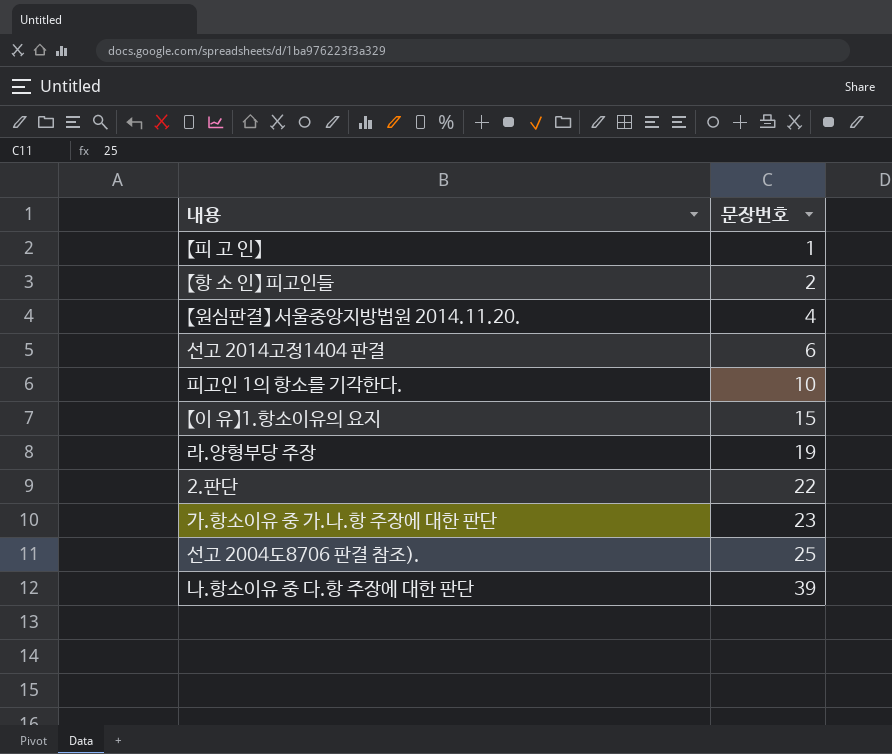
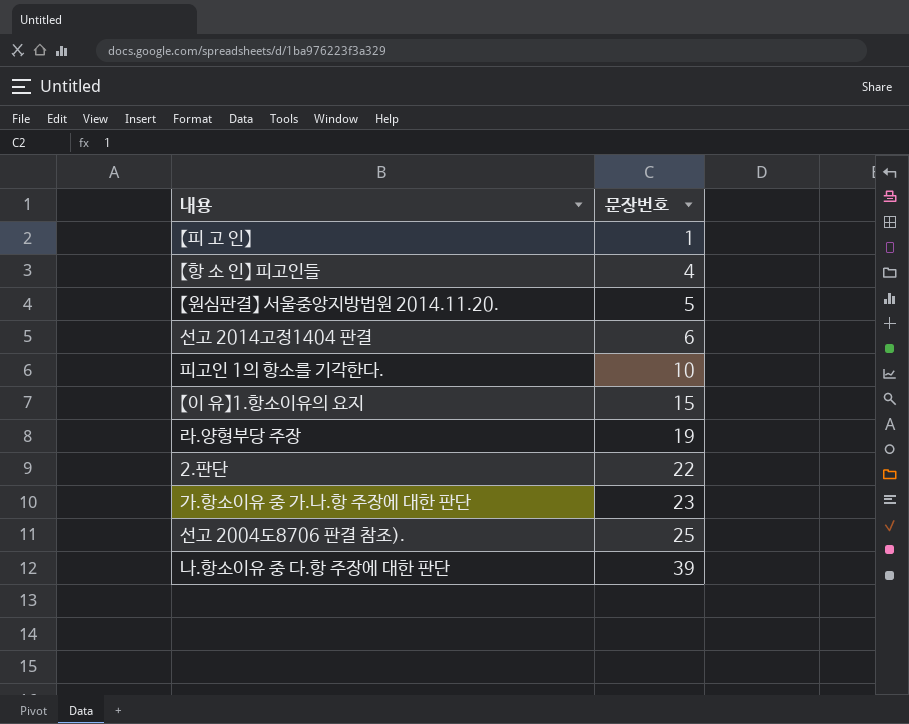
【항 소 인】 피고인들 | 문장번호: 2 -> 4
【원심판결】 서울중앙지방법원 2014.11.20. | 문장번호: 4 -> 5

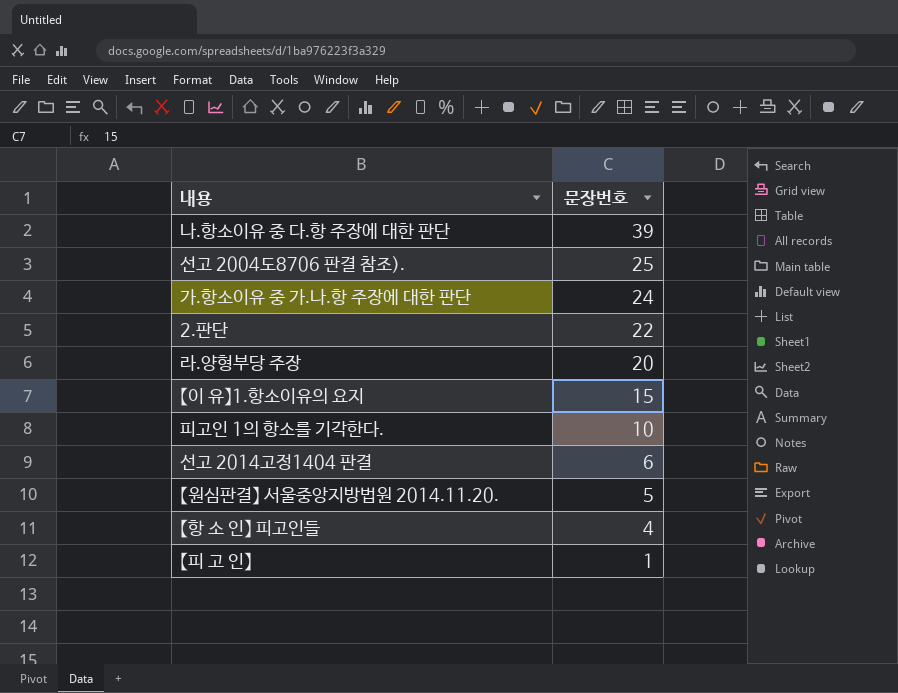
row order: 문장번호 ascending -> 문장번호 descending
가.항소이유 중 가.나.항 주장에 대한 판단 | 문장번호: 23 -> 24
라.양형부당 주장 | 문장번호: 19 -> 20

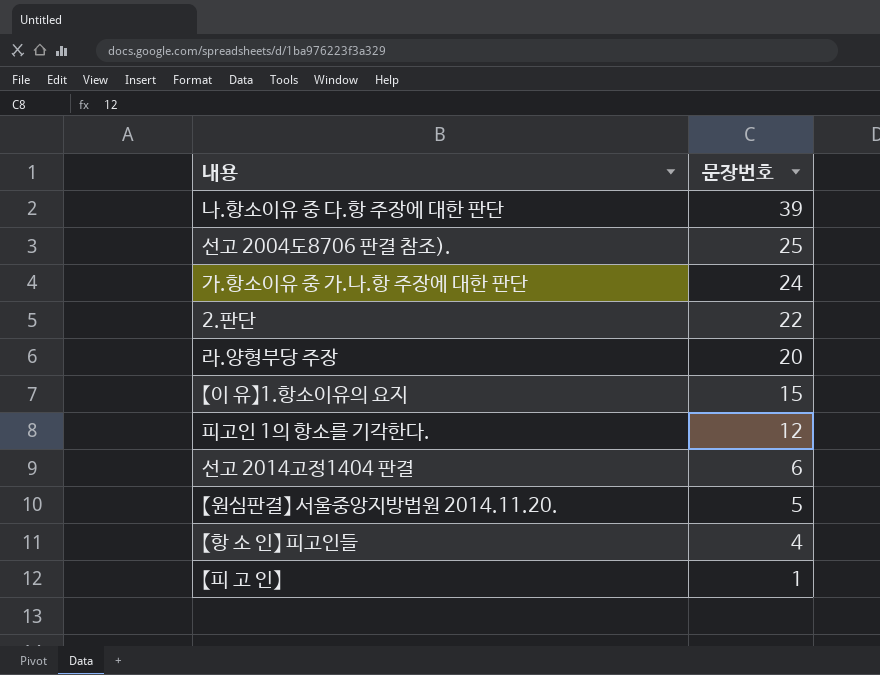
피고인 1의 항소를 기각한다. | 문장번호: 10 -> 12

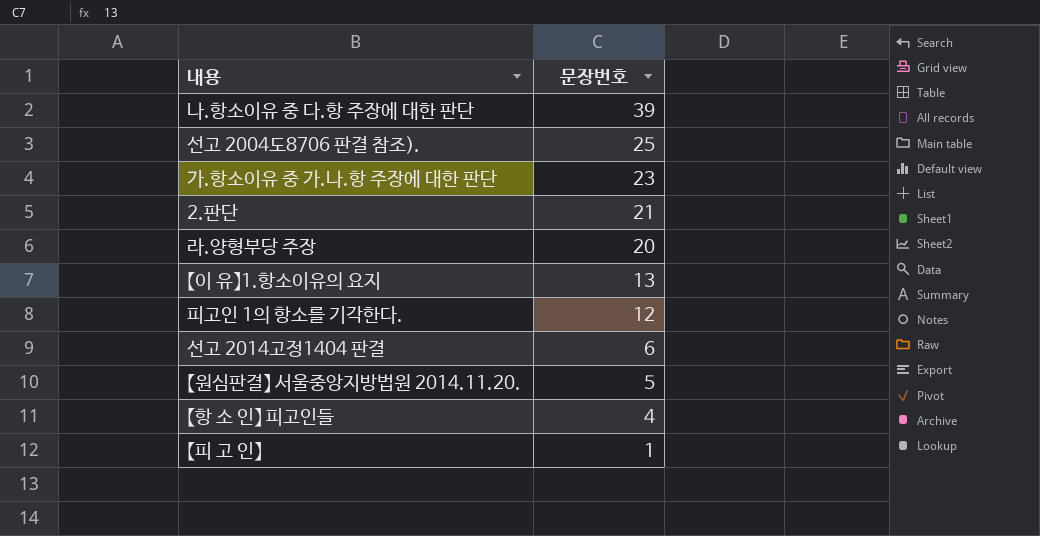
가.항소이유 중 가.나.항 주장에 대한 판단 | 문장번호: 24 -> 23
2.판단 | 문장번호: 22 -> 21
【이 유】1.항소이유의 요지 | 문장번호: 15 -> 13

